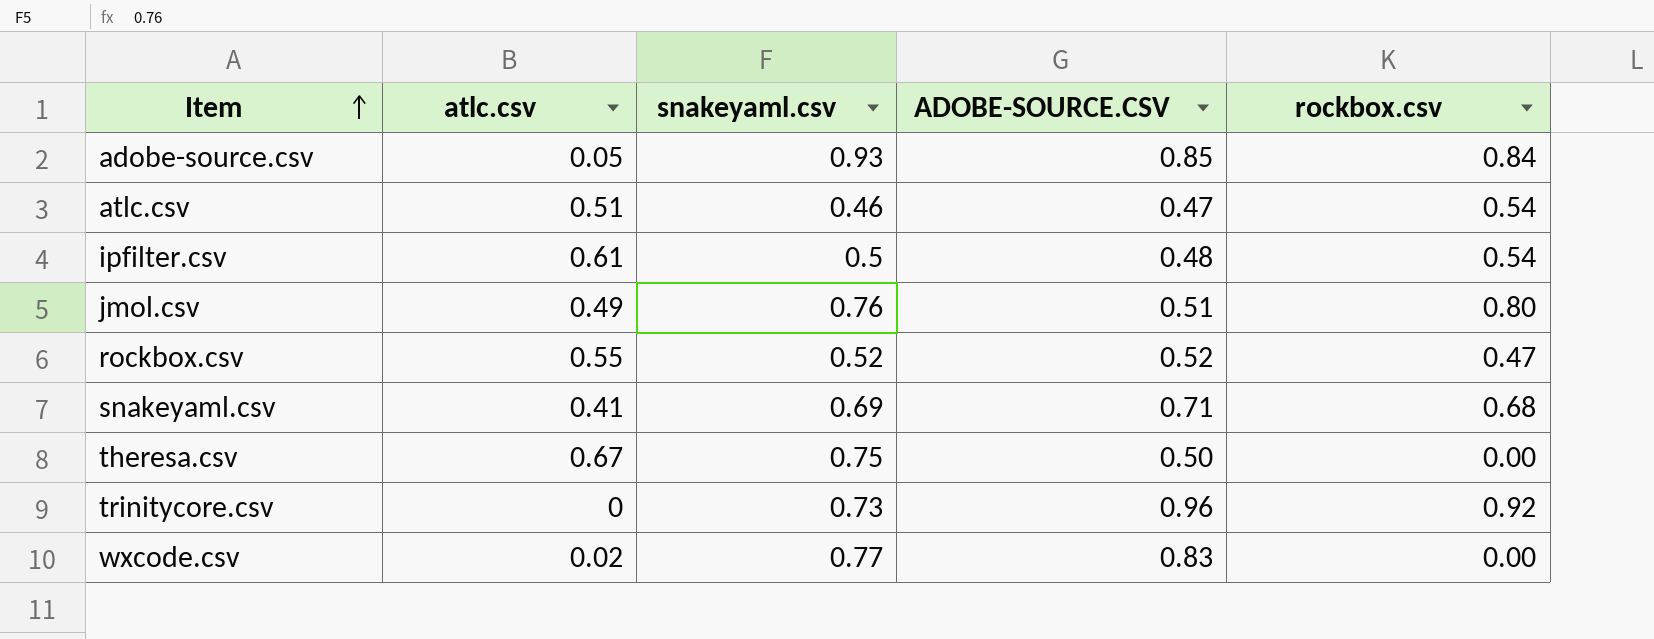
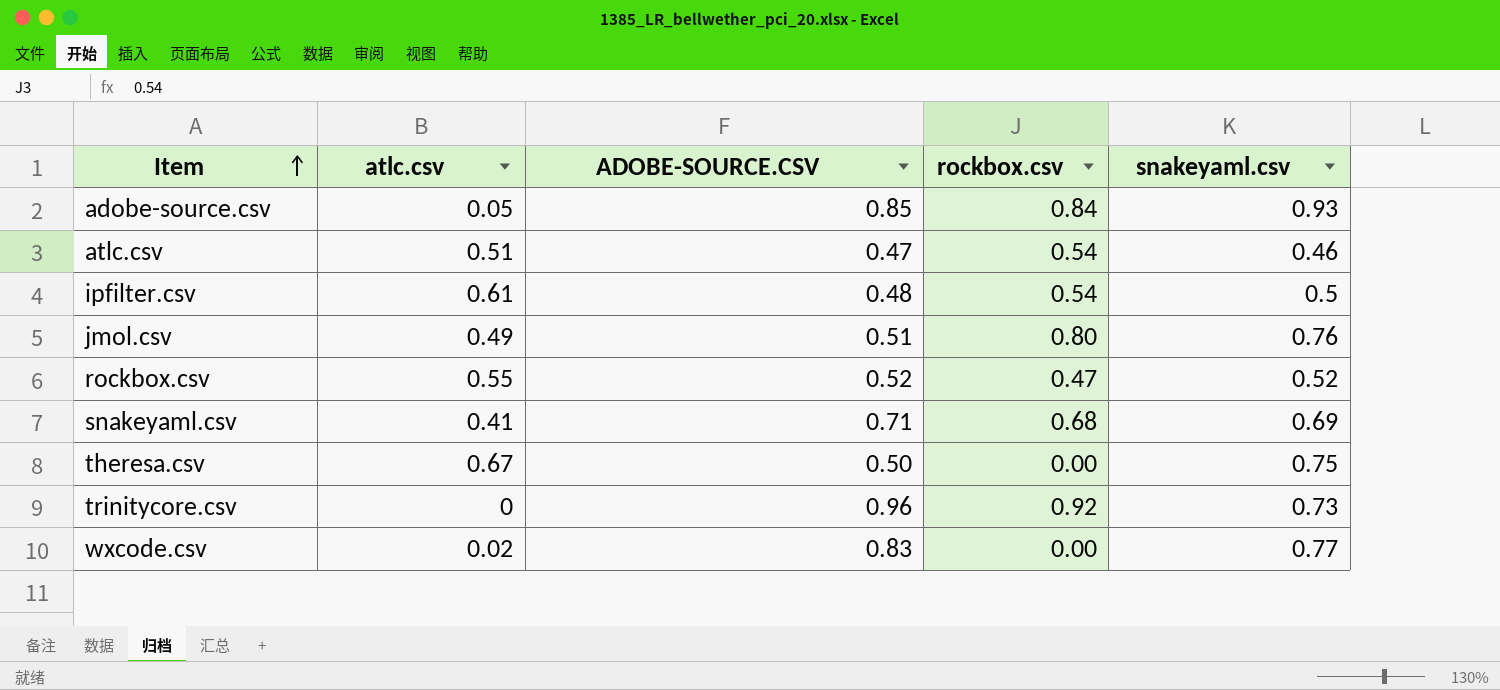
column snakeyaml.csv | position: 3 -> 5

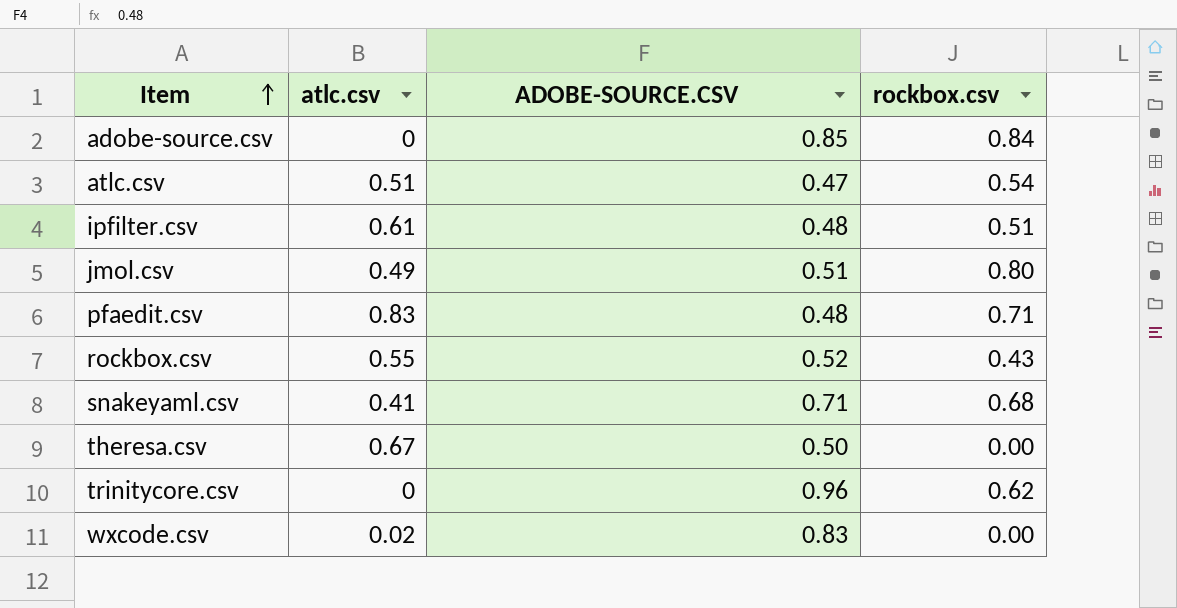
column snakeyaml.csv | position: 5 -> none
adobe-source.csv | atlc.csv: 0.05 -> 0
ipfilter.csv | rockbox.csv: 0.54 -> 0.51
row pfaedit.csv: none -> 0.83 | 0.48 | 0.71
rockbox.csv | rockbox.csv: 0.47 -> 0.43
trinitycore.csv | rockbox.csv: 0.92 -> 0.62

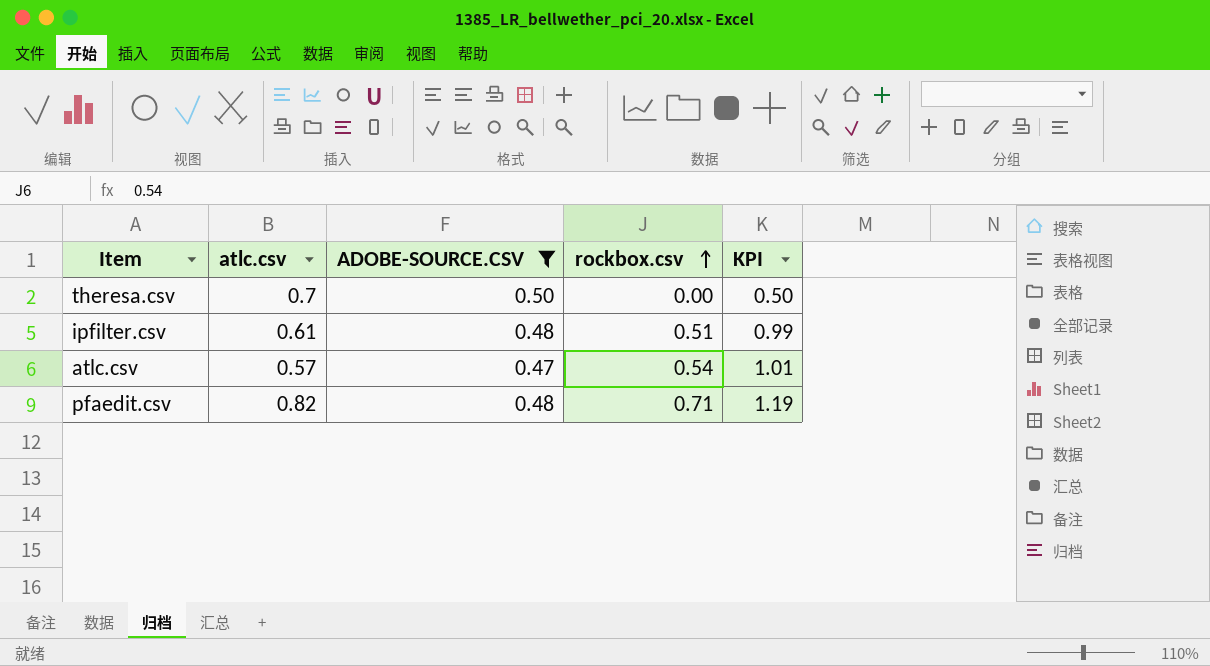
filter: none -> ADOBE-SOURCE.CSV <= 0.50
row order: Item ascending -> rockbox.csv ascending
column KPI | formula: none -> [ADOBE-SOURCE.CSV] + [rockbox.csv]
theresa.csv | atlc.csv: 0.67 -> 0.7
atlc.csv | atlc.csv: 0.51 -> 0.57
pfaedit.csv | atlc.csv: 0.83 -> 0.82

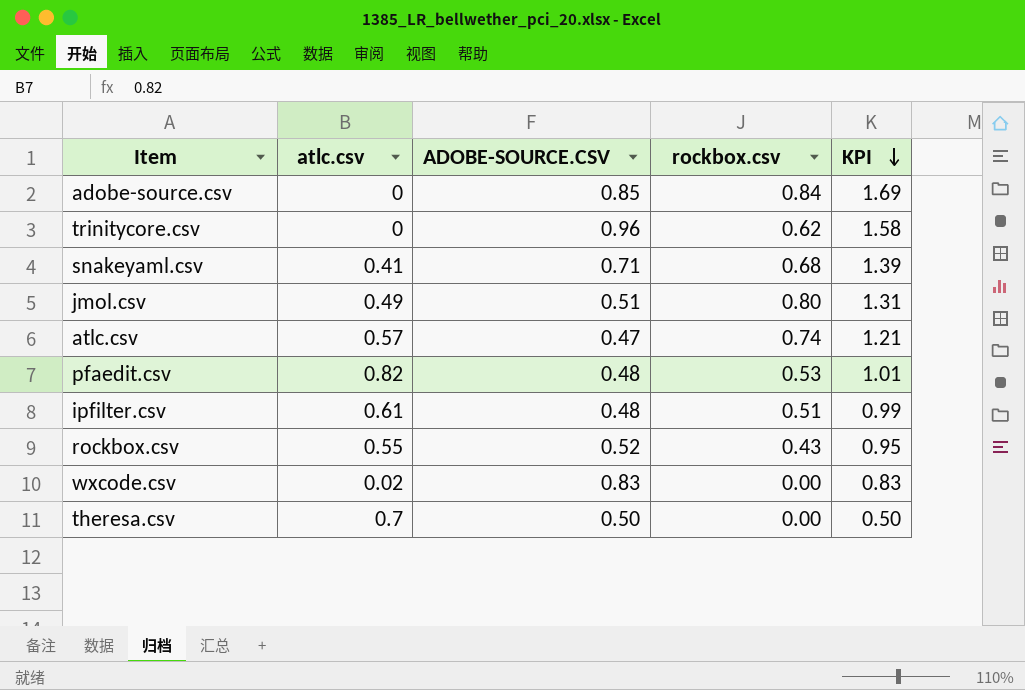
filter: ADOBE-SOURCE.CSV <= 0.50 -> none
row order: rockbox.csv ascending -> KPI descending
atlc.csv | rockbox.csv: 0.54 -> 0.74
atlc.csv | KPI: 1.01 -> 1.21
pfaedit.csv | rockbox.csv: 0.71 -> 0.53
pfaedit.csv | KPI: 1.19 -> 1.01

